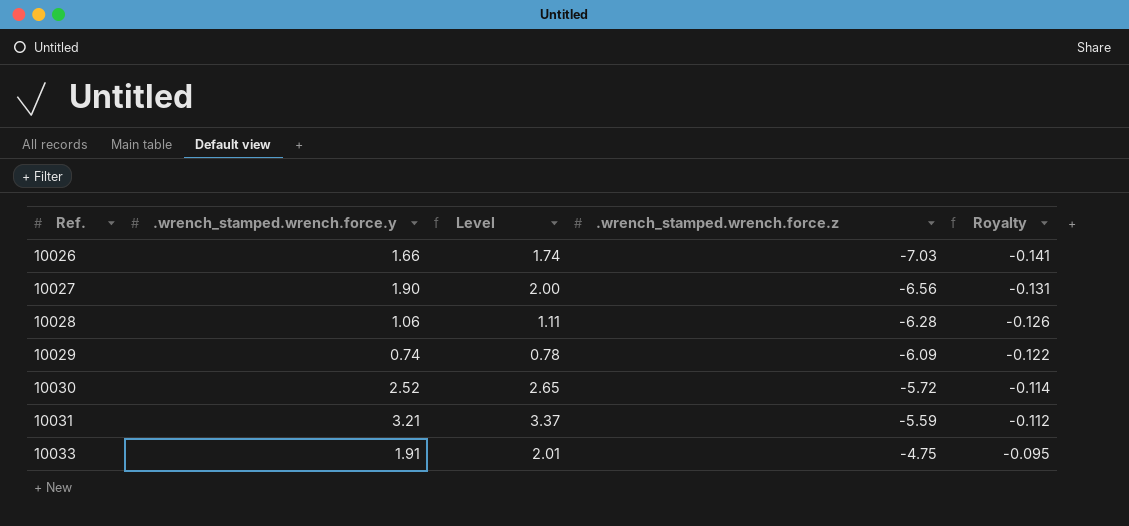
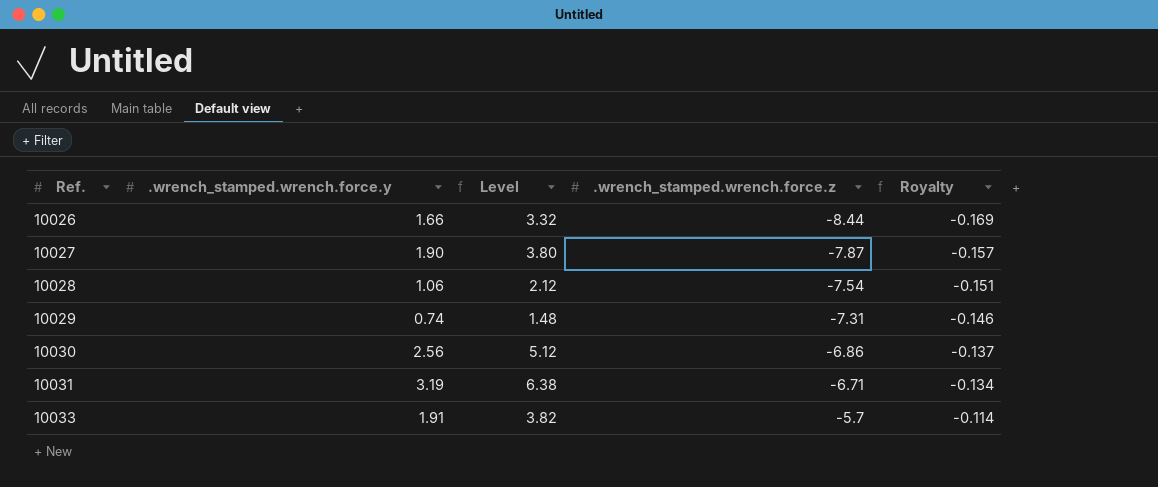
column Level | formula: [.wrench_stamped.wrench.force.y] * 1.05 -> [.wrench_stamped.wrench.force.y] * 2
10026 | .wrench_stamped.wrench.force.z: -7.03 -> -8.44
10026 | Royalty: -0.141 -> -0.169
10027 | .wrench_stamped.wrench.force.z: -6.56 -> -7.87
10027 | Royalty: -0.131 -> -0.157
10028 | .wrench_stamped.wrench.force.z: -6.28 -> -7.54
10028 | Royalty: -0.126 -> -0.151
10029 | .wrench_stamped.wrench.force.z: -6.09 -> -7.31
10029 | Royalty: -0.122 -> -0.146
10030 | .wrench_stamped.wrench.force.y: 2.52 -> 2.56
10030 | .wrench_stamped.wrench.force.z: -5.72 -> -6.86
10030 | Royalty: -0.114 -> -0.137
10031 | .wrench_stamped.wrench.force.y: 3.21 -> 3.19
10031 | .wrench_stamped.wrench.force.z: -5.59 -> -6.71
10031 | Royalty: -0.112 -> -0.134
10033 | .wrench_stamped.wrench.force.z: -4.75 -> -5.7
10033 | Royalty: -0.095 -> -0.114

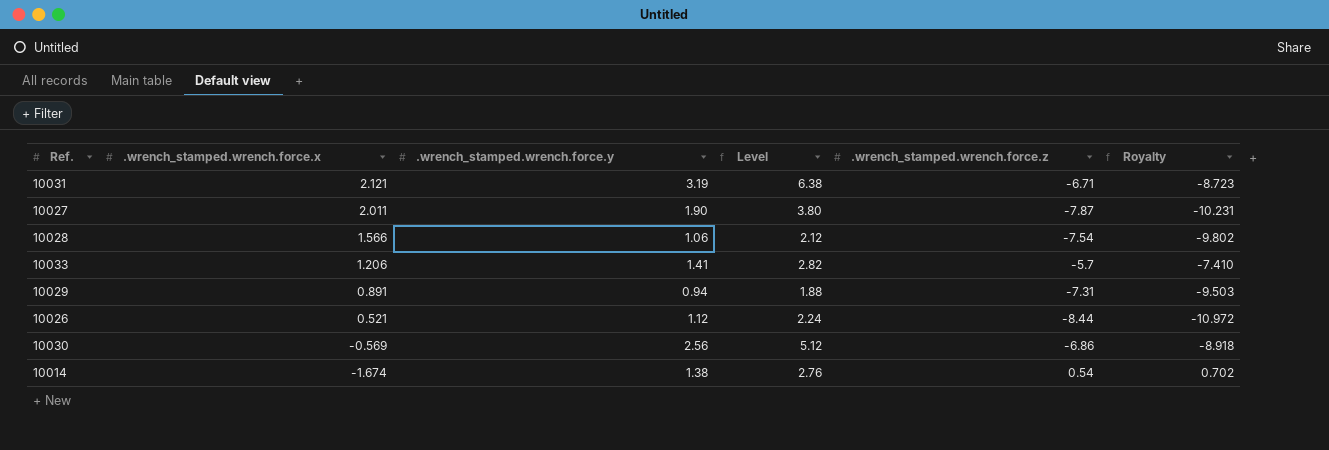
row order: Ref. ascending -> .wrench_stamped.wrench.force.x descending
column .wrench_stamped.wrench.force.x | position: none -> 2
column Royalty | formula: [.wrench_stamped.wrench.force.z] * 0.02 -> [.wrench_stamped.wrench.force.z] * 1.3
10033 | .wrench_stamped.wrench.force.y: 1.91 -> 1.41
10033 | Level: 3.82 -> 2.82
10029 | .wrench_stamped.wrench.force.y: 0.74 -> 0.94
10029 | Level: 1.48 -> 1.88
10026 | .wrench_stamped.wrench.force.y: 1.66 -> 1.12
10026 | Level: 3.32 -> 2.24
row 10014: none -> -1.674 | 1.38 | 2.76 | 0.54 | 0.702

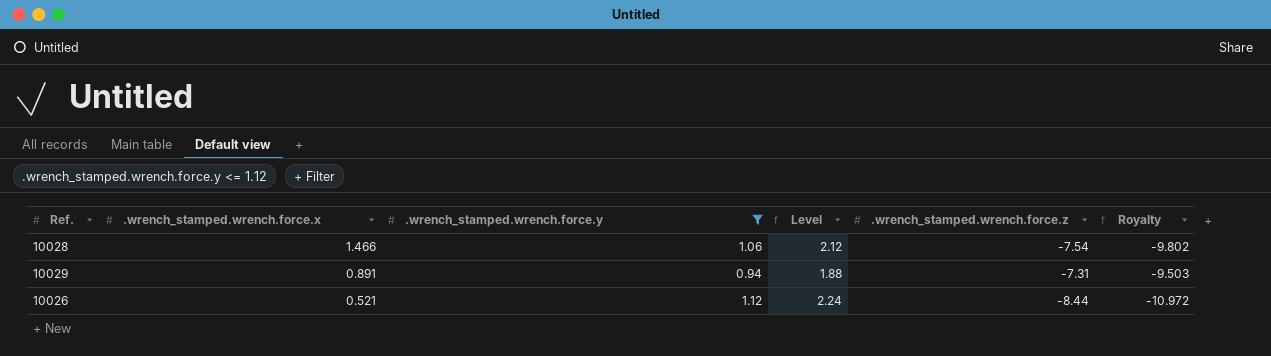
filter: none -> .wrench_stamped.wrench.force.y <= 1.12
10028 | .wrench_stamped.wrench.force.x: 1.566 -> 1.466

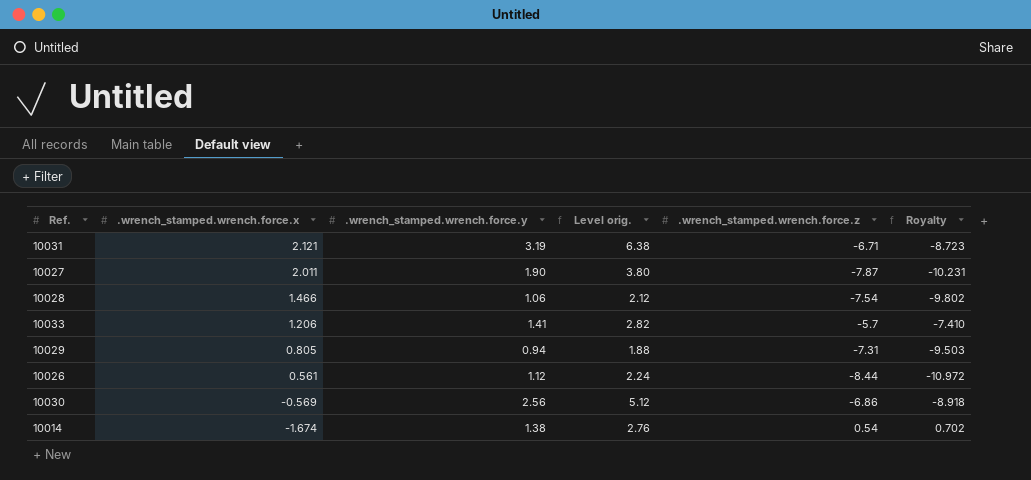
filter: .wrench_stamped.wrench.force.y <= 1.12 -> none
column name: Level -> Level orig.
10029 | .wrench_stamped.wrench.force.x: 0.891 -> 0.805
10026 | .wrench_stamped.wrench.force.x: 0.521 -> 0.561

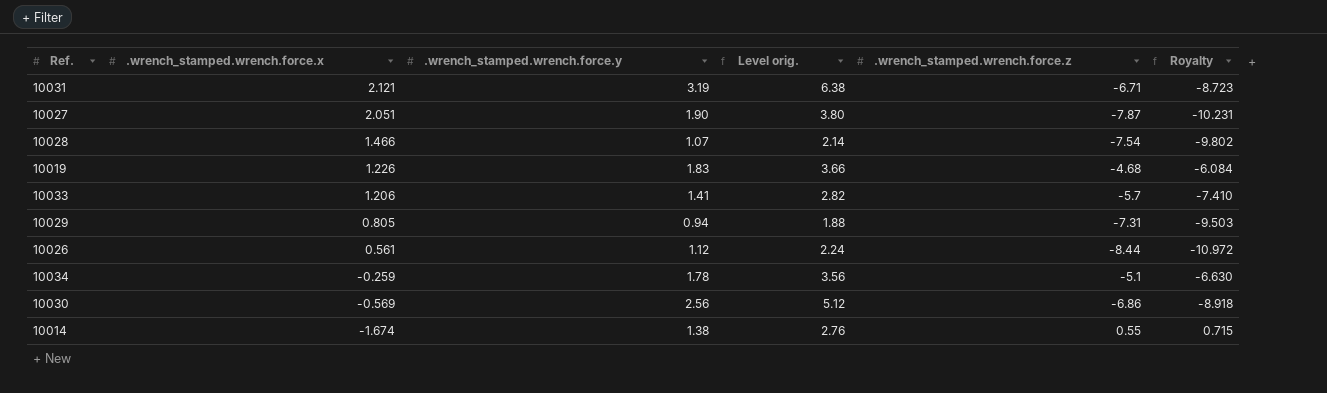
10027 | .wrench_stamped.wrench.force.x: 2.011 -> 2.051
10028 | .wrench_stamped.wrench.force.y: 1.06 -> 1.07
10028 | Level orig.: 2.12 -> 2.14
row 10019: none -> 1.226 | 1.83 | 3.66 | -4.68 | -6.084
row 10034: none -> -0.259 | 1.78 | 3.56 | -5.1 | -6.630
10014 | .wrench_stamped.wrench.force.z: 0.54 -> 0.55
10014 | Royalty: 0.702 -> 0.715

